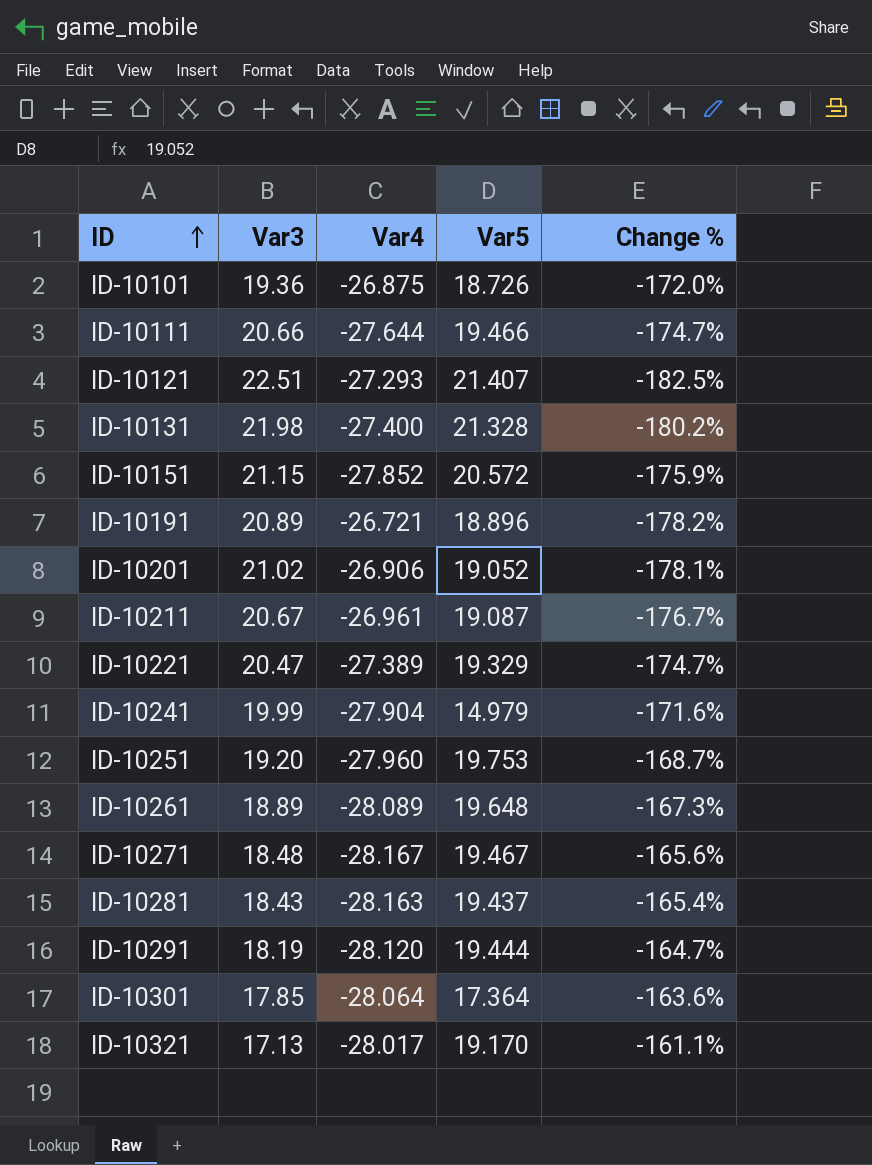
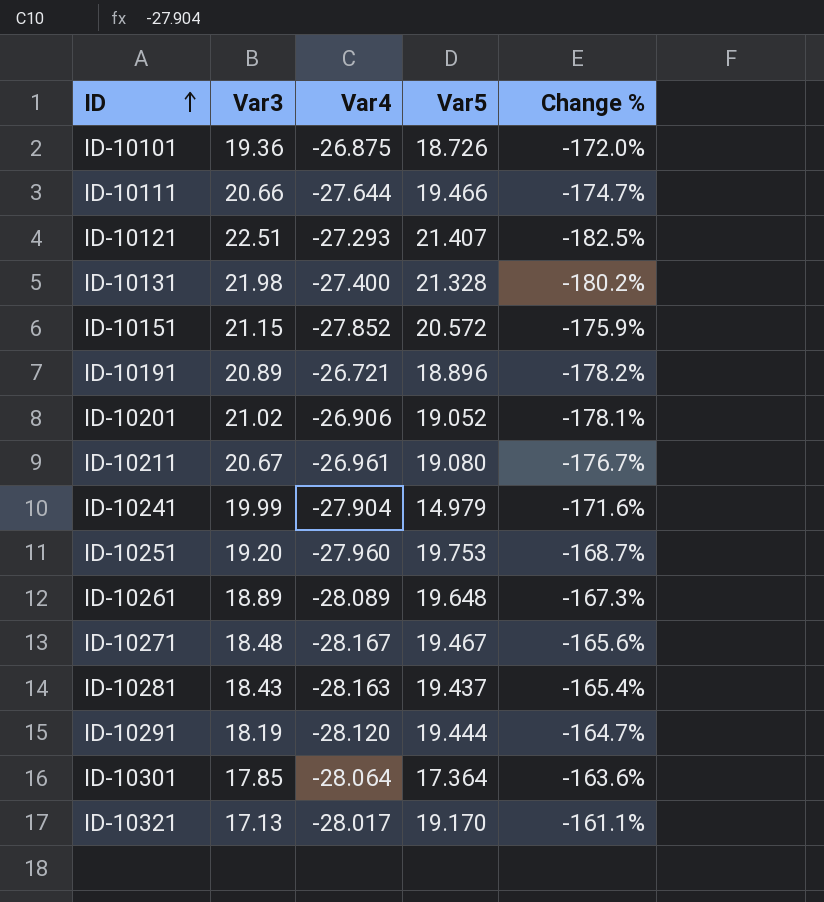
row ID-10221: 20.47 | -27.389 | 19.329 | -174.7% -> none
ID-10211 | Var5: 19.087 -> 19.080

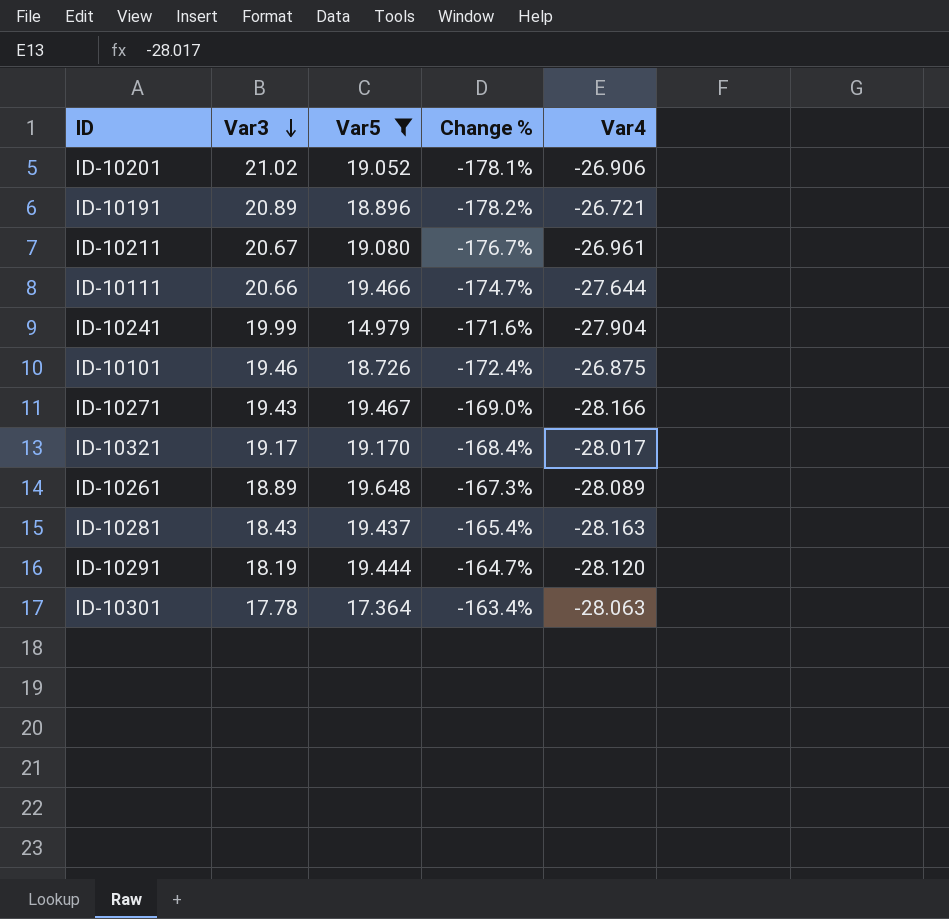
filter: none -> Var5 <= 19.648
row order: ID ascending -> Var3 descending
column Var4 | position: 3 -> 5
ID-10101 | Var3: 19.36 -> 19.46
ID-10101 | Change %: -172.0% -> -172.4%
ID-10271 | Var3: 18.48 -> 19.43
ID-10271 | Change %: -165.6% -> -169.0%
ID-10271 | Var4: -28.167 -> -28.166
ID-10321 | Var3: 17.13 -> 19.17
ID-10321 | Change %: -161.1% -> -168.4%
ID-10301 | Var3: 17.85 -> 17.78
ID-10301 | Change %: -163.6% -> -163.4%
ID-10301 | Var4: -28.064 -> -28.063

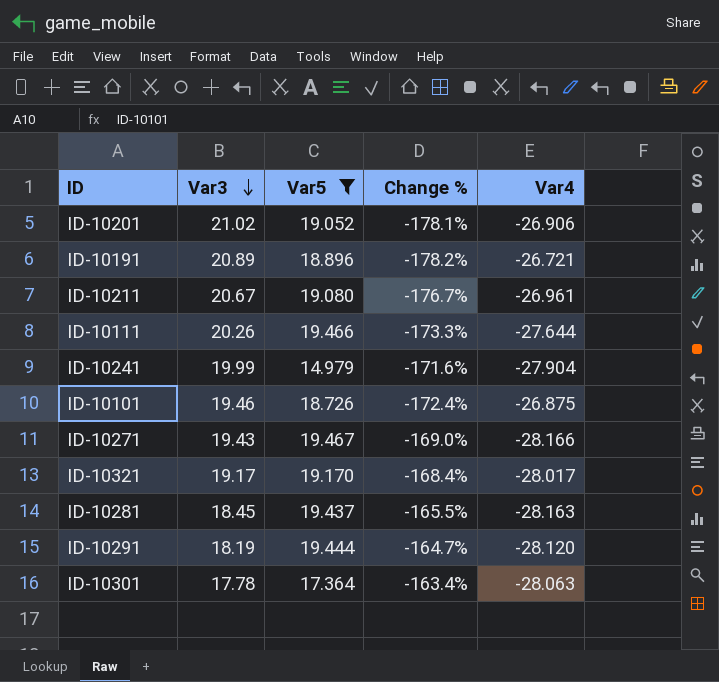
row ID-10261: 18.89 | 19.648 | -167.3% | -28.089 -> none
ID-10111 | Var3: 20.66 -> 20.26
ID-10111 | Change %: -174.7% -> -173.3%
ID-10281 | Var3: 18.43 -> 18.45
ID-10281 | Change %: -165.4% -> -165.5%

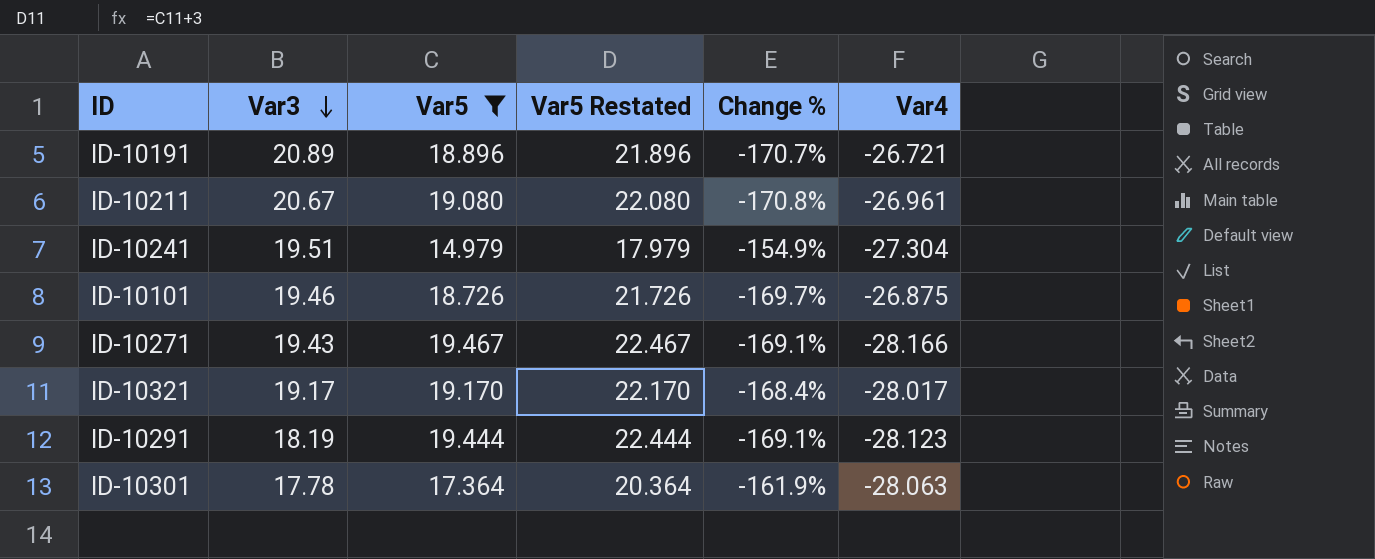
column Var5 Restated | formula: none -> [Var5] + 3
column Change % | formula: ([Var3] - [Var4]) / [Var4] -> ([Var5] - [Var4]) / [Var4]
row ID-10201: 21.02 | 19.052 | -178.1% | -26.906 -> none
row ID-10111: 20.26 | 19.466 | -173.3% | -27.644 -> none
row ID-10281: 18.45 | 19.437 | -165.5% | -28.163 -> none
ID-10241 | Var3: 19.99 -> 19.51
ID-10241 | Var4: -27.904 -> -27.304
ID-10291 | Var4: -28.120 -> -28.123

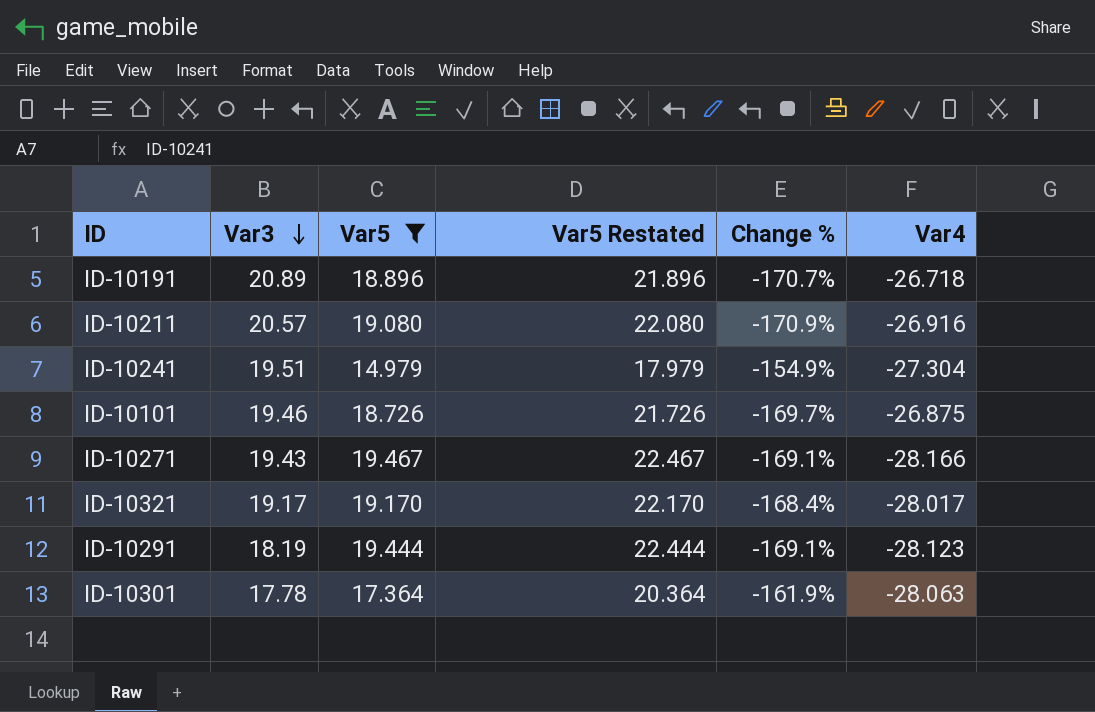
ID-10191 | Var4: -26.721 -> -26.718
ID-10211 | Var3: 20.67 -> 20.57
ID-10211 | Change %: -170.8% -> -170.9%
ID-10211 | Var4: -26.961 -> -26.916

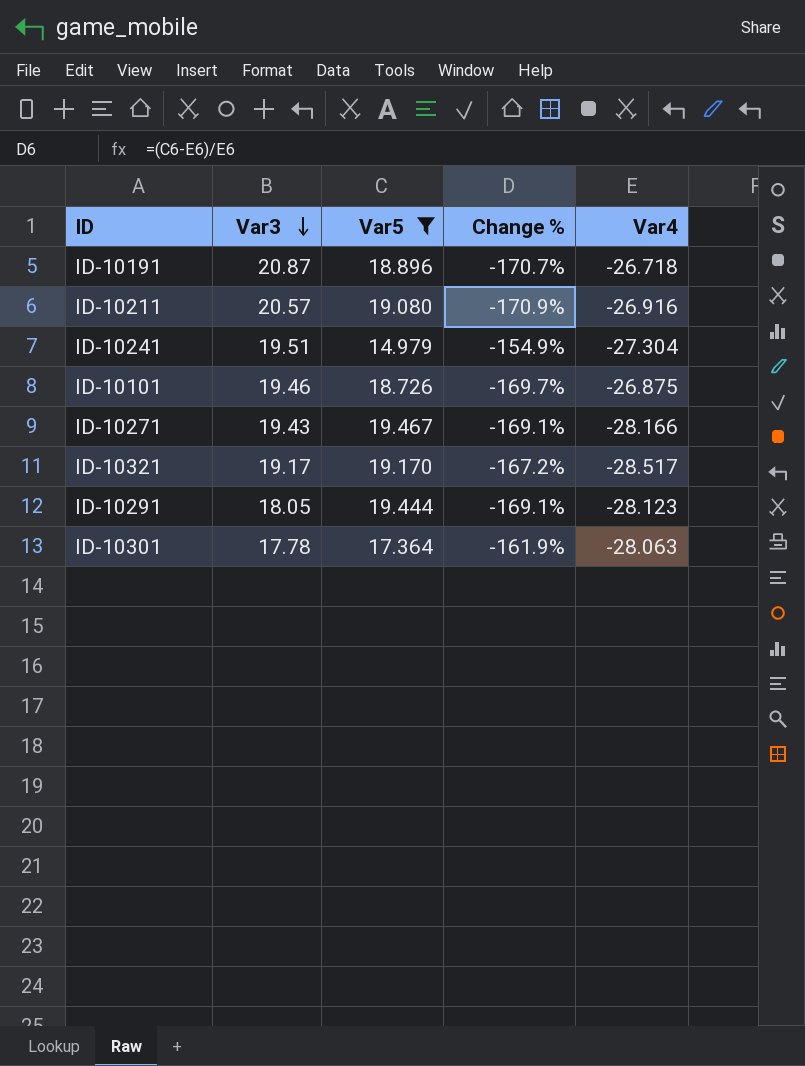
column Var5 Restated | formula: [Var5] + 3 -> none
ID-10191 | Var3: 20.89 -> 20.87
ID-10321 | Change %: -168.4% -> -167.2%
ID-10321 | Var4: -28.017 -> -28.517
ID-10291 | Var3: 18.19 -> 18.05

